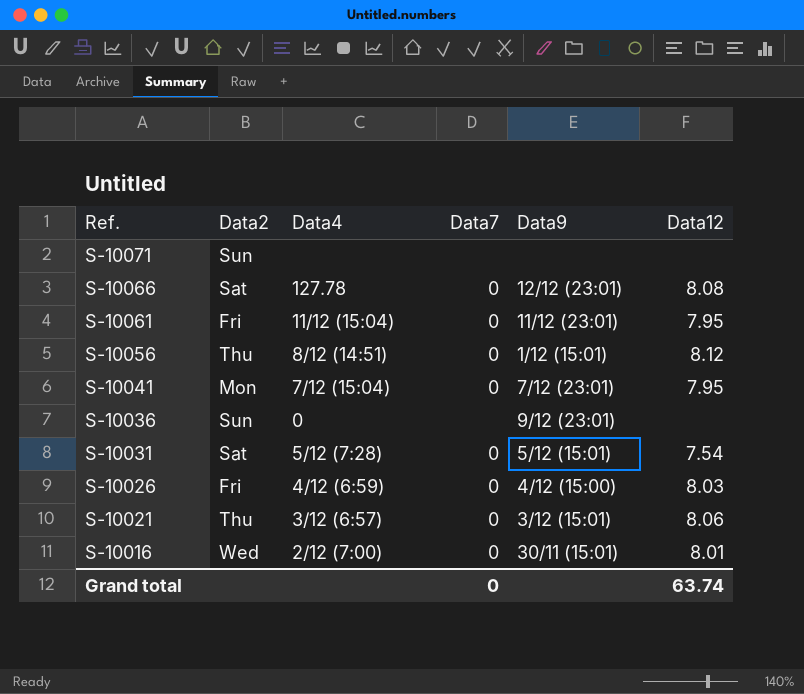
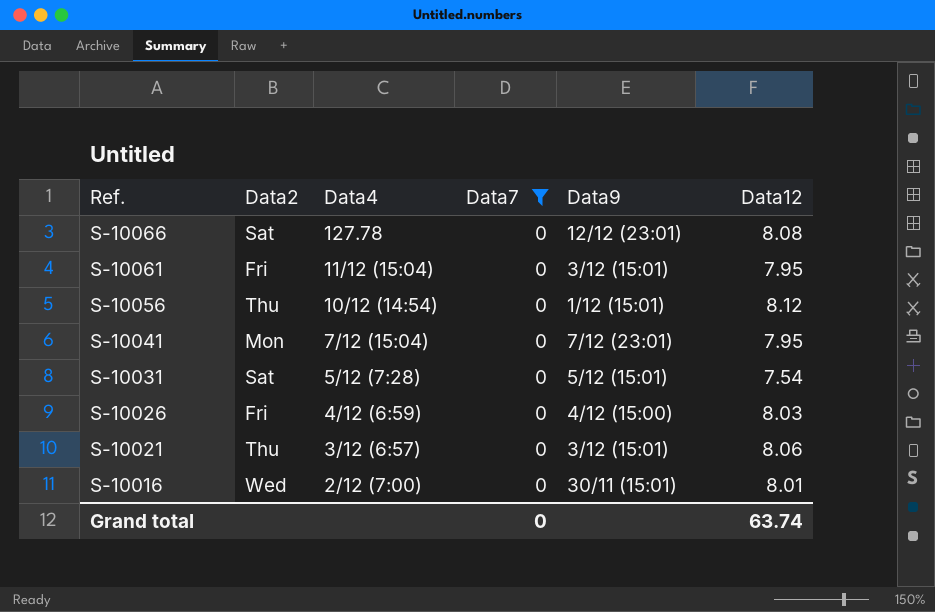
filter: none -> Data7 = 0
S-10061 | Data9: 11/12 (23:01) -> 3/12 (15:01)
S-10056 | Data4: 8/12 (14:51) -> 10/12 (14:54)

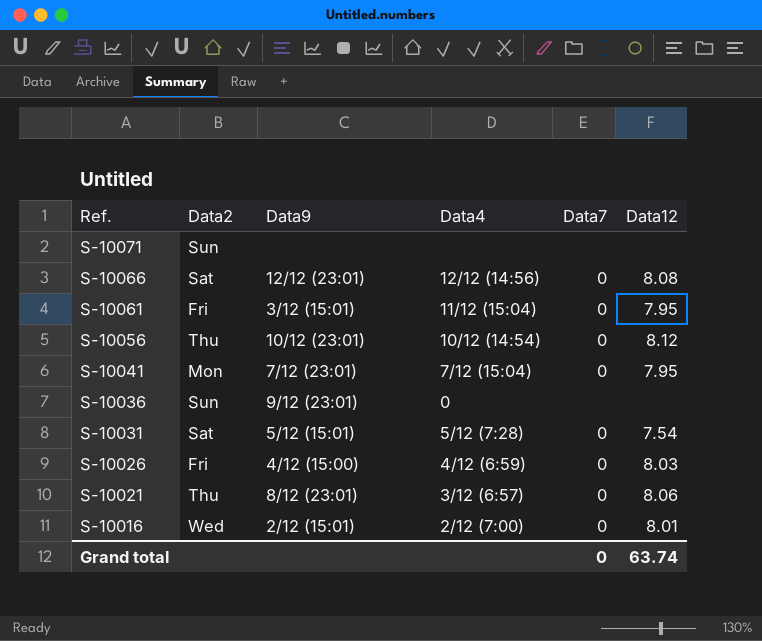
filter: Data7 = 0 -> none
column Data9 | position: 5 -> 3
S-10066 | Data4: 127.78 -> 12/12 (14:56)
S-10056 | Data9: 1/12 (15:01) -> 10/12 (23:01)
S-10021 | Data9: 3/12 (15:01) -> 8/12 (23:01)
S-10016 | Data9: 30/11 (15:01) -> 2/12 (15:01)

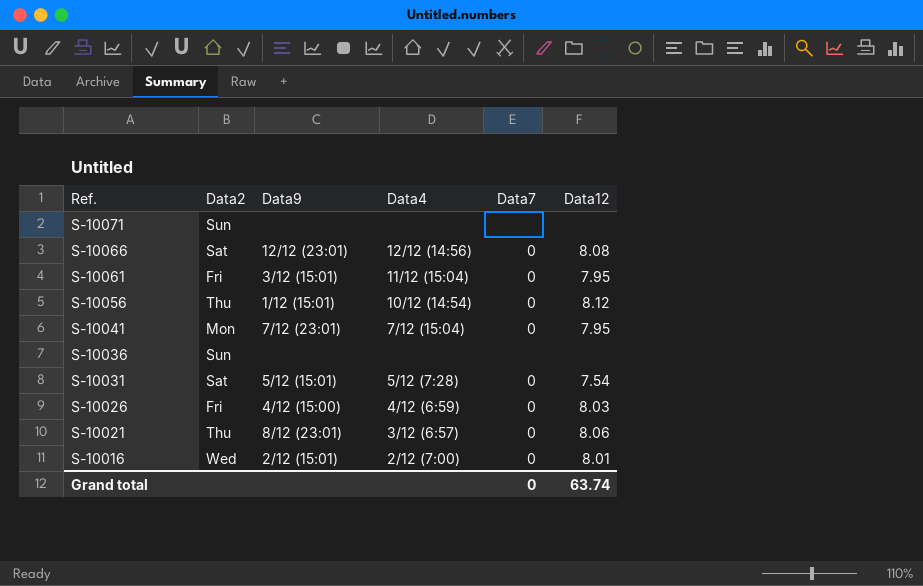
S-10056 | Data9: 10/12 (23:01) -> 1/12 (15:01)
S-10036 | Data9: 9/12 (23:01) -> none
S-10036 | Data4: 0 -> none

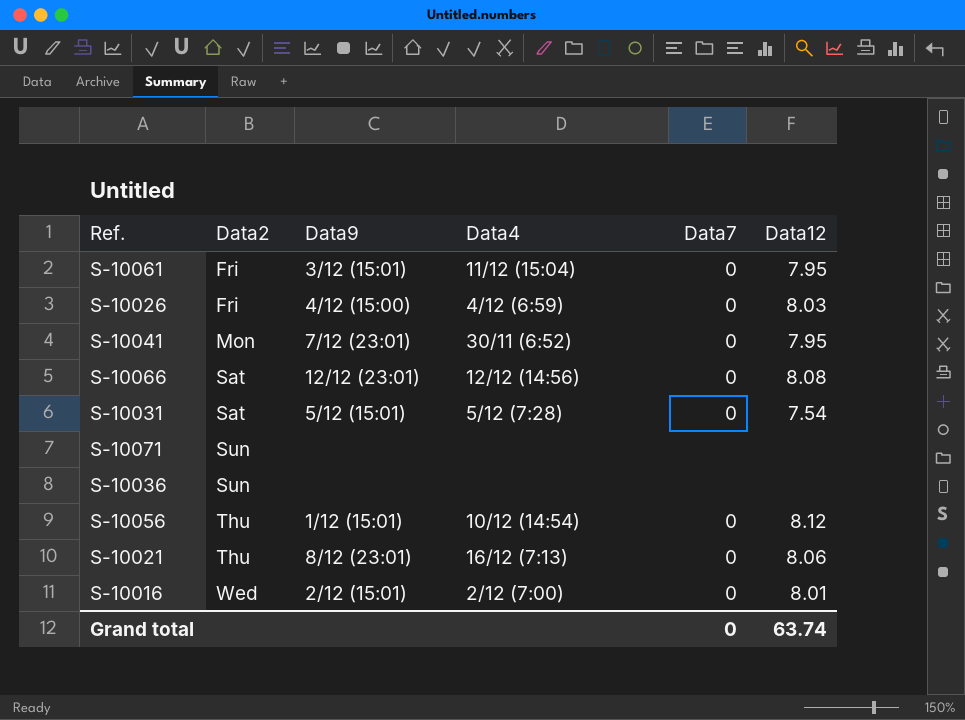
row order: Ref. descending -> Data2 ascending
S-10041 | Data4: 7/12 (15:04) -> 30/11 (6:52)
S-10021 | Data4: 3/12 (6:57) -> 16/12 (7:13)

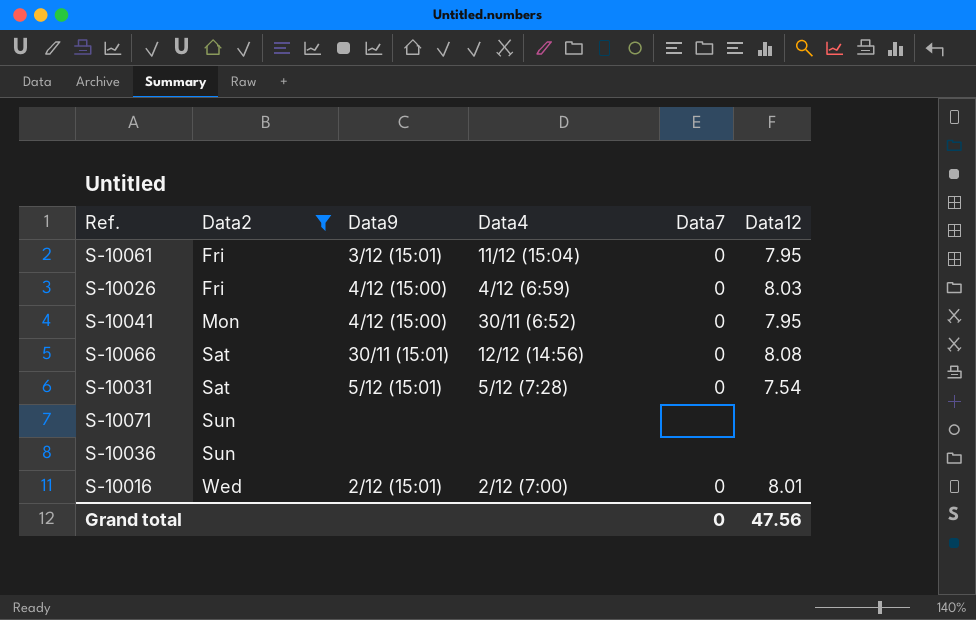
filter: none -> Data2 != Thu
S-10041 | Data9: 7/12 (23:01) -> 4/12 (15:00)
S-10066 | Data9: 12/12 (23:01) -> 30/11 (15:01)
Grand total | Data12: 63.74 -> 47.56

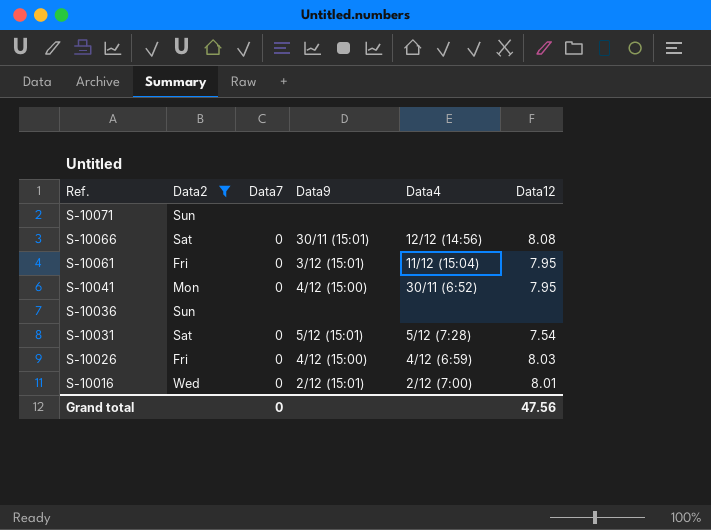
row order: Data2 ascending -> Ref. descending
column Data7 | position: 5 -> 3

